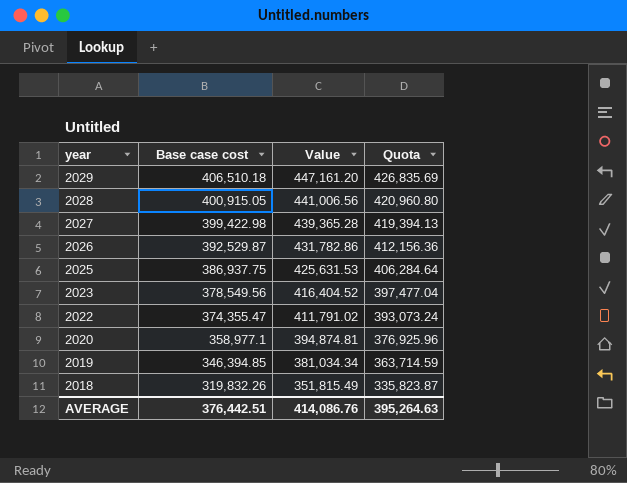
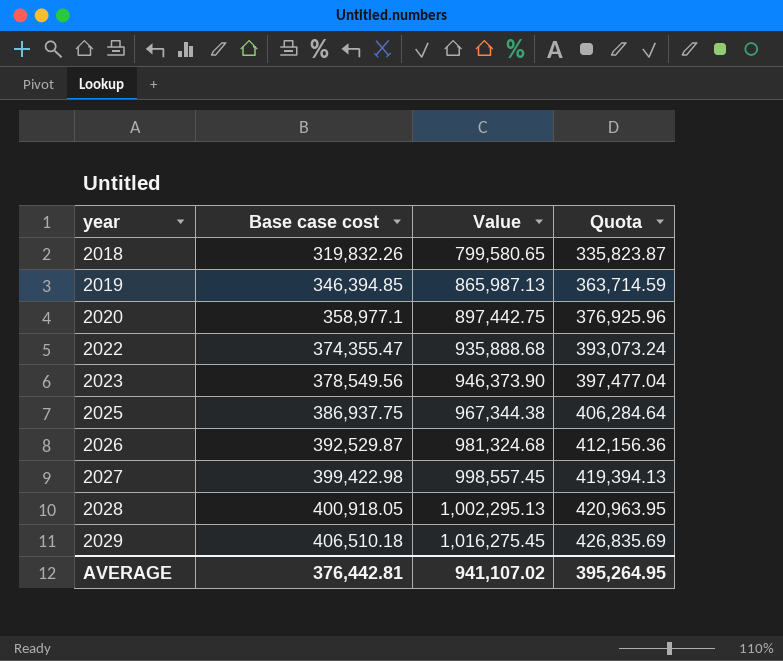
row order: year descending -> year ascending
column Value | formula: [Base case cost] * 1.1 -> [Base case cost] * 2.5
2028 | Base case cost: 400,915.05 -> 400,918.05
2028 | Quota: 420,960.80 -> 420,963.95
AVERAGE | Base case cost: 376,442.51 -> 376,442.81
AVERAGE | Value: 414,086.76 -> 941,107.02
AVERAGE | Quota: 395,264.63 -> 395,264.95

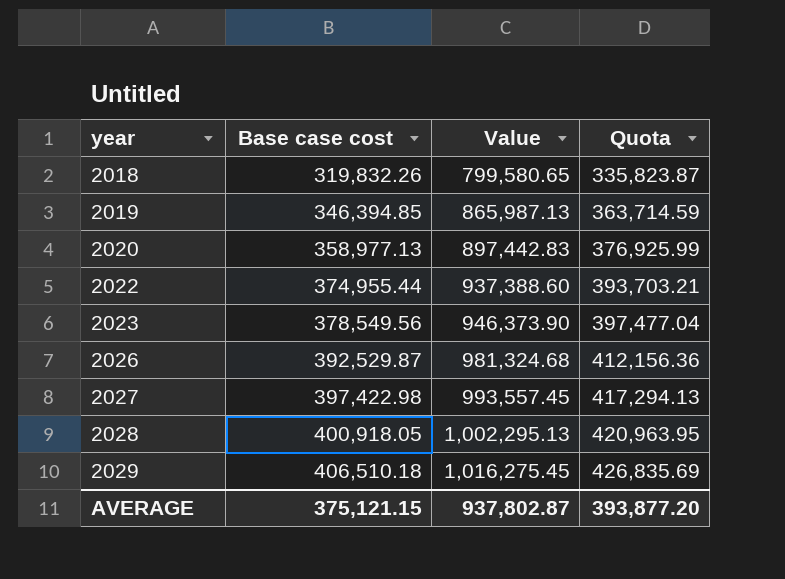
row 2025: 386,937.75 | 967,344.38 | 406,284.64 -> none
2020 | Base case cost: 358,977.1 -> 358,977.13
2020 | Value: 897,442.75 -> 897,442.83
2020 | Quota: 376,925.96 -> 376,925.99
2022 | Base case cost: 374,355.47 -> 374,955.44
2022 | Value: 935,888.68 -> 937,388.60
2022 | Quota: 393,073.24 -> 393,703.21
2027 | Base case cost: 399,422.98 -> 397,422.98
2027 | Value: 998,557.45 -> 993,557.45
2027 | Quota: 419,394.13 -> 417,294.13
AVERAGE | Base case cost: 376,442.81 -> 375,121.15
AVERAGE | Value: 941,107.02 -> 937,802.87
AVERAGE | Quota: 395,264.95 -> 393,877.20

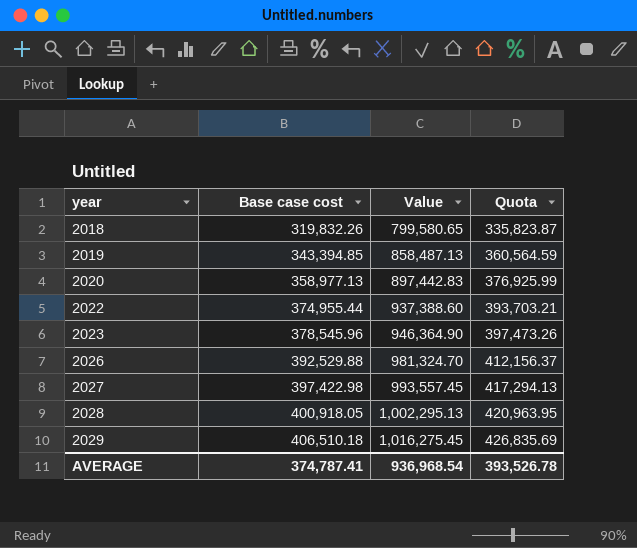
2019 | Base case cost: 346,394.85 -> 343,394.85
2019 | Value: 865,987.13 -> 858,487.13
2019 | Quota: 363,714.59 -> 360,564.59
2023 | Base case cost: 378,549.56 -> 378,545.96
2023 | Value: 946,373.90 -> 946,364.90
2023 | Quota: 397,477.04 -> 397,473.26
2026 | Base case cost: 392,529.87 -> 392,529.88
2026 | Value: 981,324.68 -> 981,324.70
2026 | Quota: 412,156.36 -> 412,156.37
AVERAGE | Base case cost: 375,121.15 -> 374,787.41
AVERAGE | Value: 937,802.87 -> 936,968.54
AVERAGE | Quota: 393,877.20 -> 393,526.78

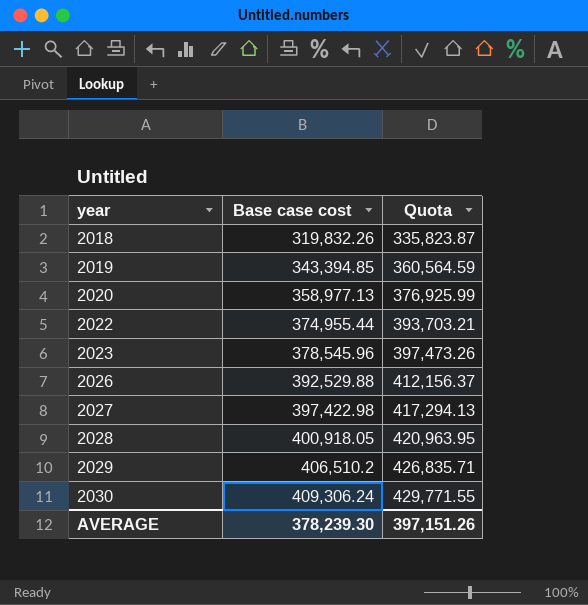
column Value | formula: [Base case cost] * 2.5 -> none
2029 | Base case cost: 406,510.18 -> 406,510.2
2029 | Quota: 426,835.69 -> 426,835.71
row 2030: none -> 409,306.24 | 429,771.55
AVERAGE | Base case cost: 374,787.41 -> 378,239.30
AVERAGE | Quota: 393,526.78 -> 397,151.26

